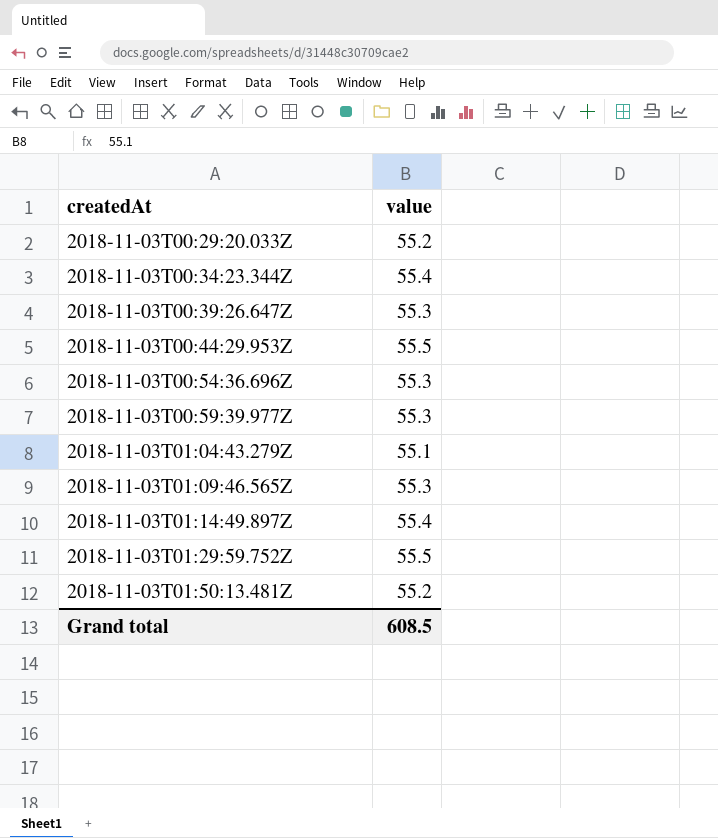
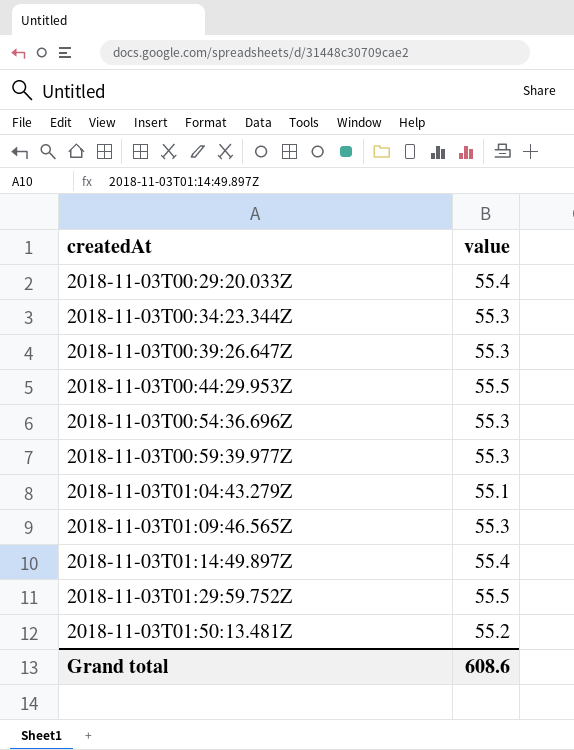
2018-11-03T00:29:20.033Z | value: 55.2 -> 55.4
2018-11-03T00:34:23.344Z | value: 55.4 -> 55.3
Grand total | value: 608.5 -> 608.6

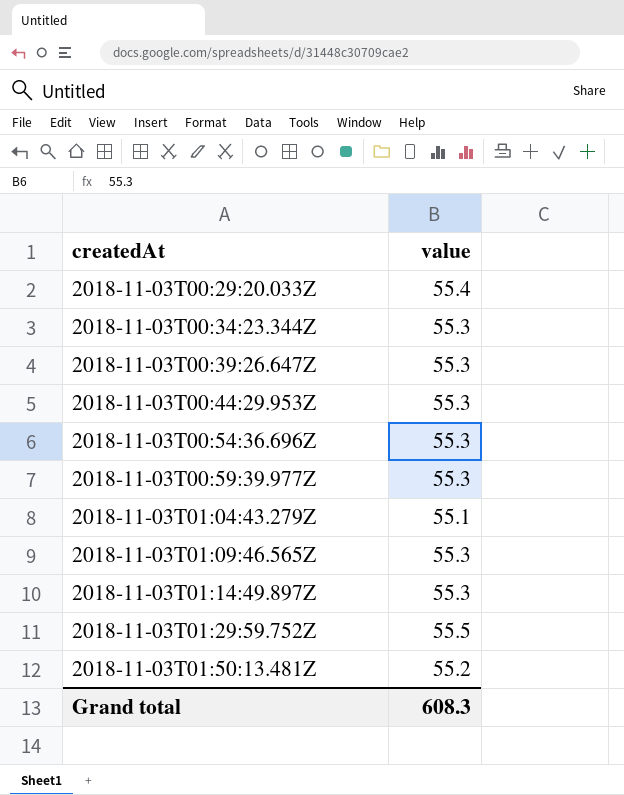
2018-11-03T00:44:29.953Z | value: 55.5 -> 55.3
2018-11-03T01:14:49.897Z | value: 55.4 -> 55.3
Grand total | value: 608.6 -> 608.3

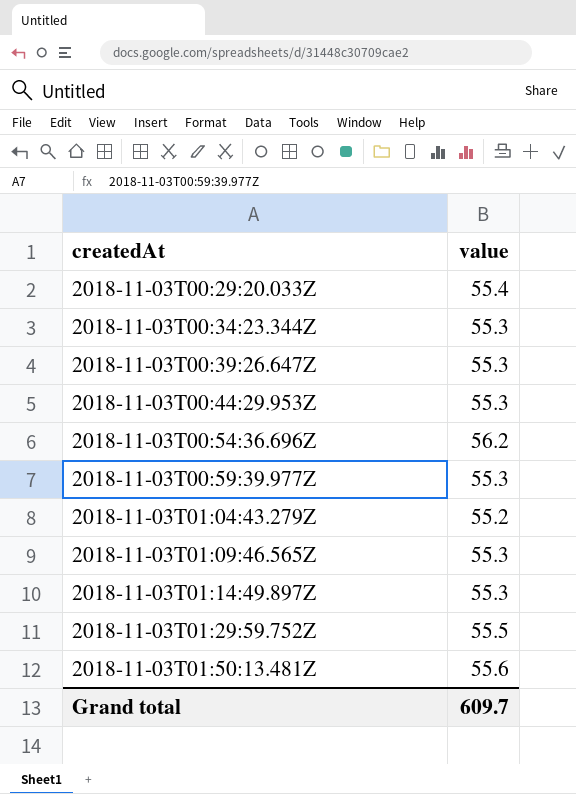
2018-11-03T00:54:36.696Z | value: 55.3 -> 56.2
2018-11-03T01:04:43.279Z | value: 55.1 -> 55.2
2018-11-03T01:50:13.481Z | value: 55.2 -> 55.6
Grand total | value: 608.3 -> 609.7

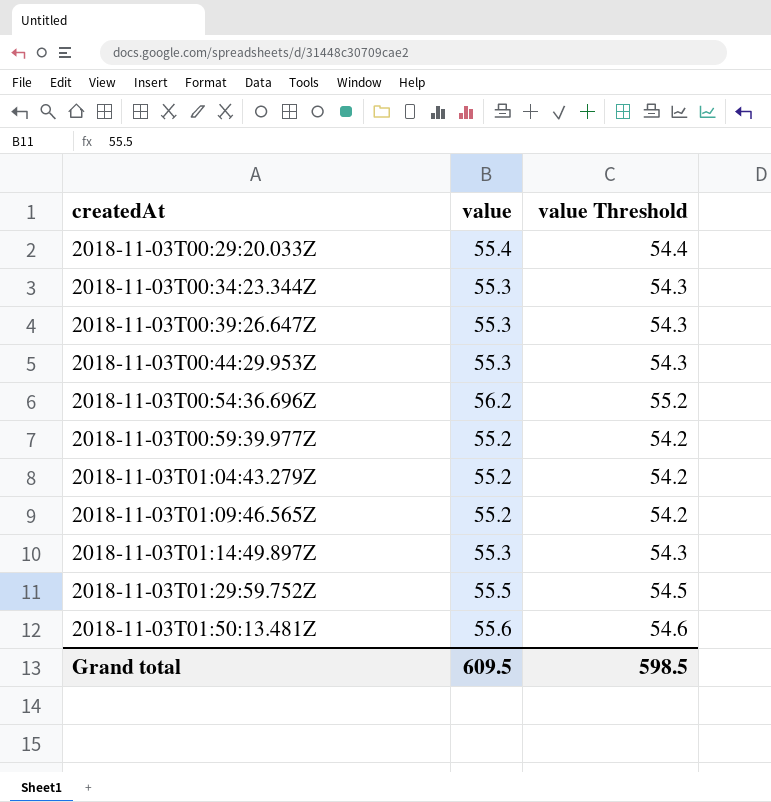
column value Threshold | formula: none -> [value] - 1
2018-11-03T00:59:39.977Z | value: 55.3 -> 55.2
2018-11-03T01:09:46.565Z | value: 55.3 -> 55.2
Grand total | value: 609.7 -> 609.5

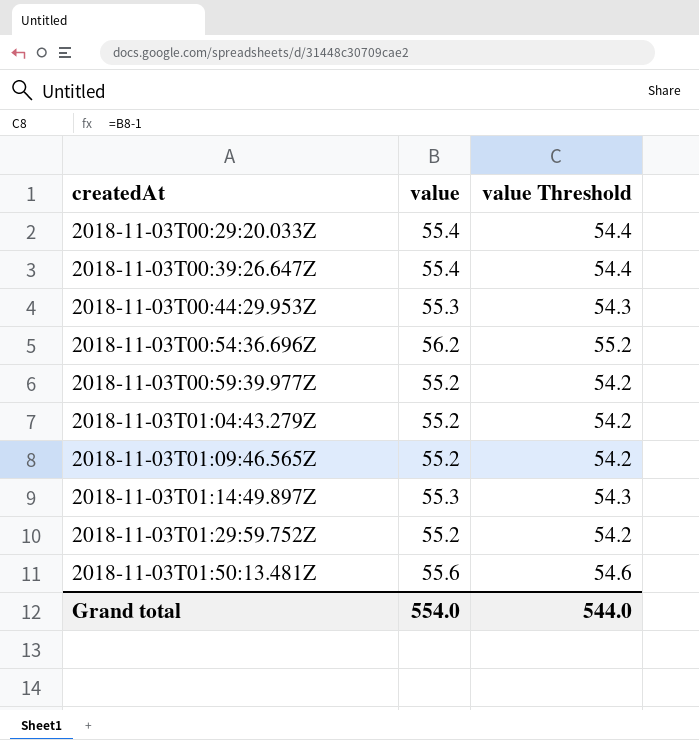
row 2018-11-03T00:34:23.344Z: 55.3 | 54.3 -> none
2018-11-03T00:39:26.647Z | value: 55.3 -> 55.4
2018-11-03T00:39:26.647Z | value Threshold: 54.3 -> 54.4
2018-11-03T01:29:59.752Z | value: 55.5 -> 55.2
2018-11-03T01:29:59.752Z | value Threshold: 54.5 -> 54.2
Grand total | value: 609.5 -> 554.0
Grand total | value Threshold: 598.5 -> 544.0

